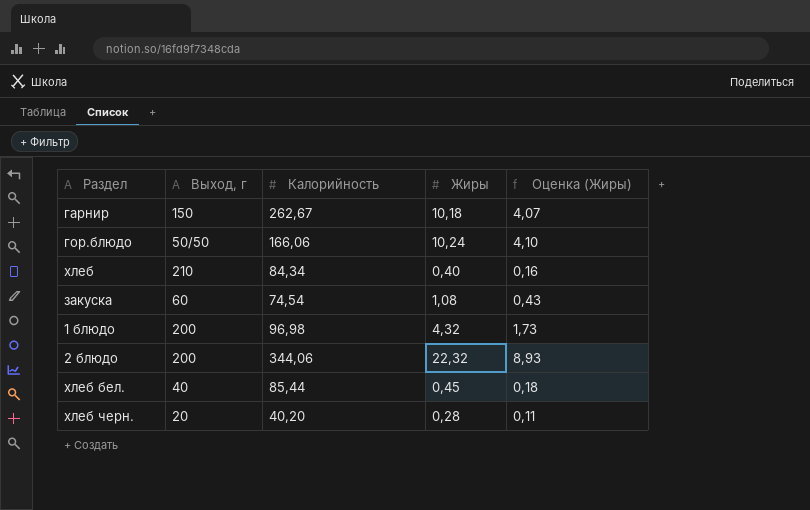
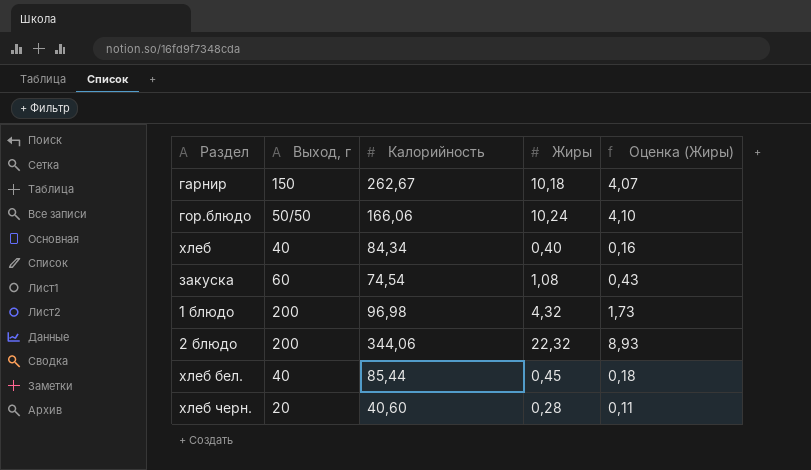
хлеб | Выход, г: 210 -> 40
хлеб черн. | Калорийность: 40,20 -> 40,60

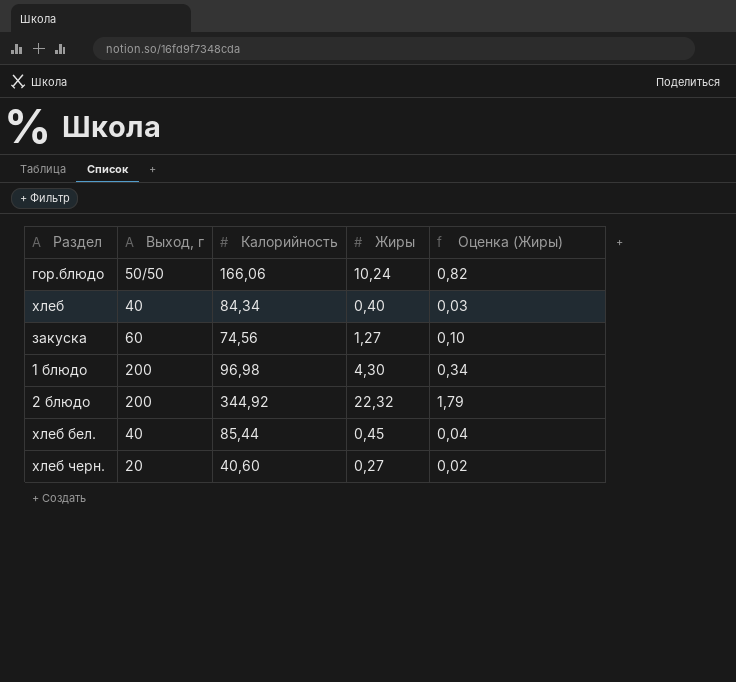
column Оценка (Жиры) | formula: [Жиры] * 0,4 -> [Жиры] * 0,08
row гарнир: 150 | 262,67 | 10,18 | 4,07 -> none
закуска | Калорийность: 74,54 -> 74,56
закуска | Жиры: 1,08 -> 1,27
1 блюдо | Жиры: 4,32 -> 4,30
2 блюдо | Калорийность: 344,06 -> 344,92
хлеб черн. | Жиры: 0,28 -> 0,27

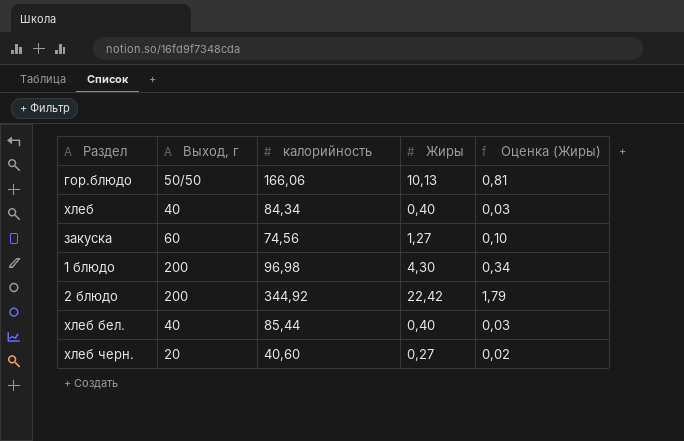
column name: Калорийность -> калорийность
гор.блюдо | Жиры: 10,24 -> 10,13
гор.блюдо | Оценка (Жиры): 0,82 -> 0,81
2 блюдо | Жиры: 22,32 -> 22,42
хлеб бел. | Жиры: 0,45 -> 0,40
хлеб бел. | Оценка (Жиры): 0,04 -> 0,03

